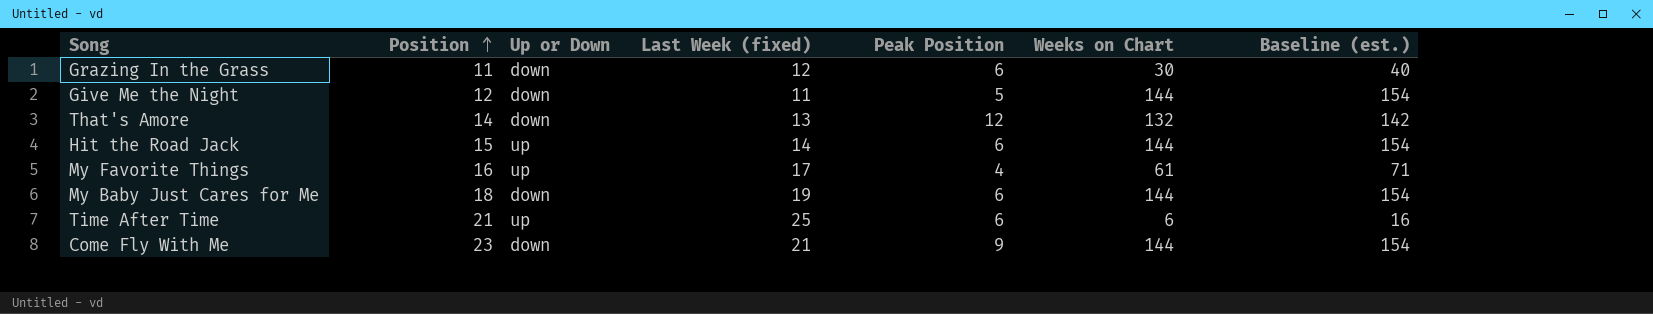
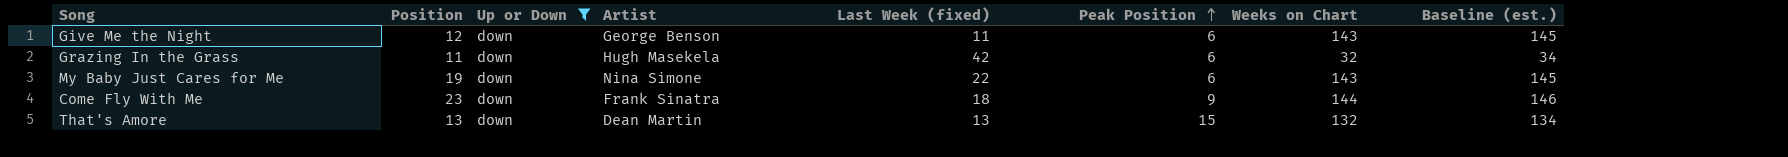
filter: none -> Up or Down = down
row order: Position ascending -> Peak Position ascending
column Artist | position: none -> 4
column Baseline (est.) | formula: [Weeks on Chart] + 10 -> [Weeks on Chart] + 2
Give Me the Night | Peak Position: 5 -> 6
Give Me the Night | Weeks on Chart: 144 -> 143
Grazing In the Grass | Last Week (fixed): 12 -> 42
Grazing In the Grass | Weeks on Chart: 30 -> 32
My Baby Just Cares for Me | Position: 18 -> 19
My Baby Just Cares for Me | Last Week (fixed): 19 -> 22
My Baby Just Cares for Me | Weeks on Chart: 144 -> 143
Come Fly With Me | Last Week (fixed): 21 -> 18
That's Amore | Position: 14 -> 13
That's Amore | Peak Position: 12 -> 15

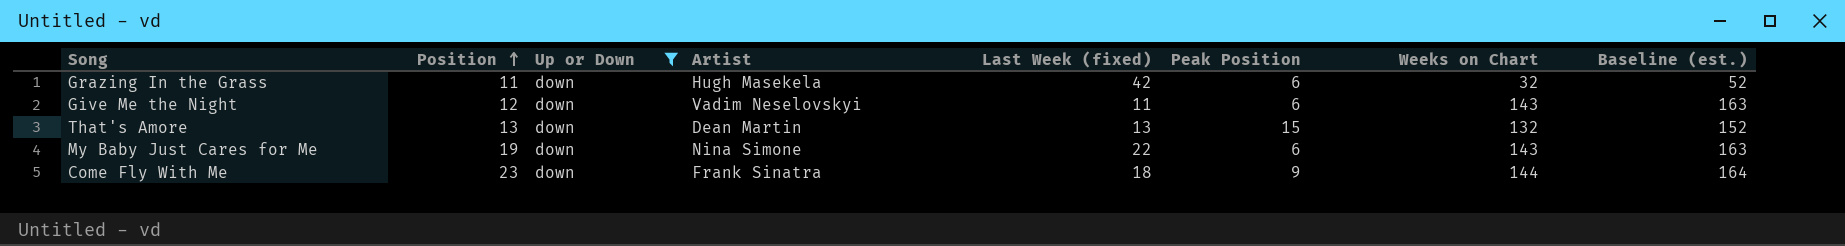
row order: Peak Position ascending -> Position ascending
column Baseline (est.) | formula: [Weeks on Chart] + 2 -> [Weeks on Chart] + 20
Give Me the Night | Artist: George Benson -> Vadim Neselovskyi

